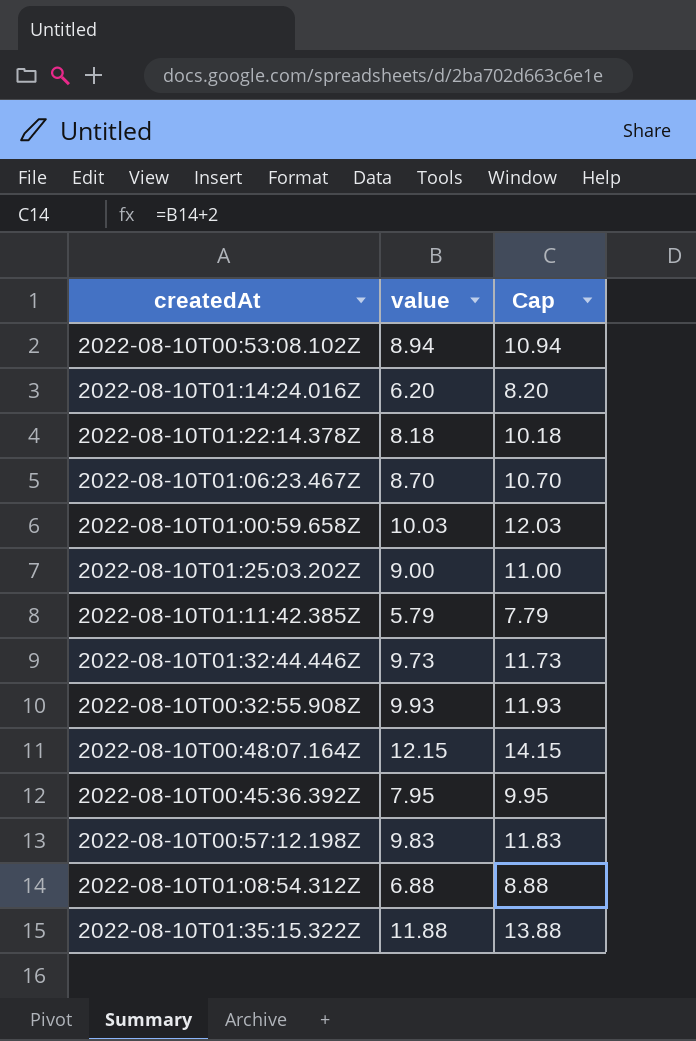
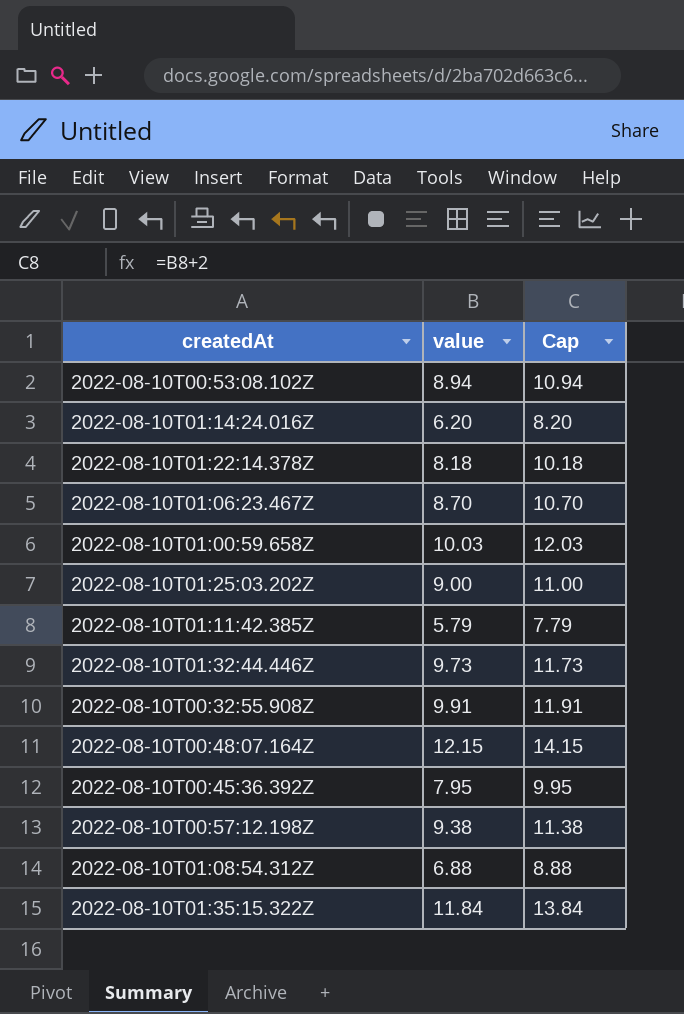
2022-08-10T00:32:55.908Z | value: 9.93 -> 9.91
2022-08-10T00:32:55.908Z | Cap: 11.93 -> 11.91
2022-08-10T00:57:12.198Z | value: 9.83 -> 9.38
2022-08-10T00:57:12.198Z | Cap: 11.83 -> 11.38
2022-08-10T01:35:15.322Z | value: 11.88 -> 11.84
2022-08-10T01:35:15.322Z | Cap: 13.88 -> 13.84

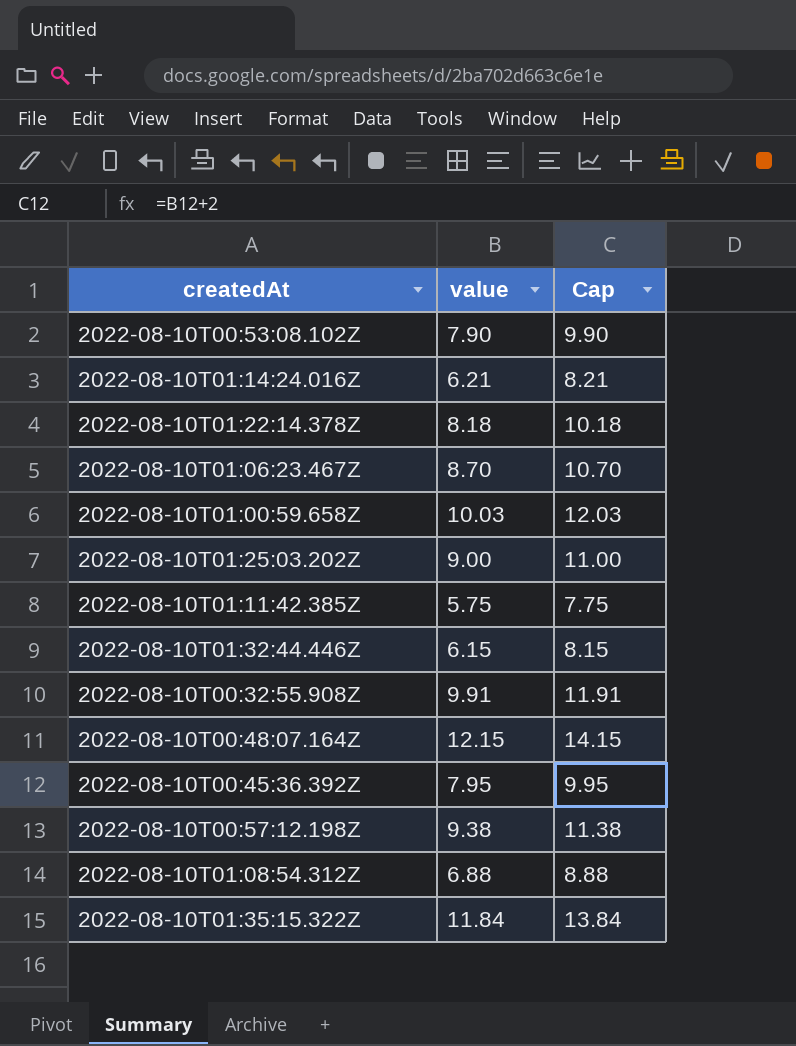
2022-08-10T00:53:08.102Z | value: 8.94 -> 7.90
2022-08-10T00:53:08.102Z | Cap: 10.94 -> 9.90
2022-08-10T01:14:24.016Z | value: 6.20 -> 6.21
2022-08-10T01:14:24.016Z | Cap: 8.20 -> 8.21
2022-08-10T01:11:42.385Z | value: 5.79 -> 5.75
2022-08-10T01:11:42.385Z | Cap: 7.79 -> 7.75
2022-08-10T01:32:44.446Z | value: 9.73 -> 6.15
2022-08-10T01:32:44.446Z | Cap: 11.73 -> 8.15

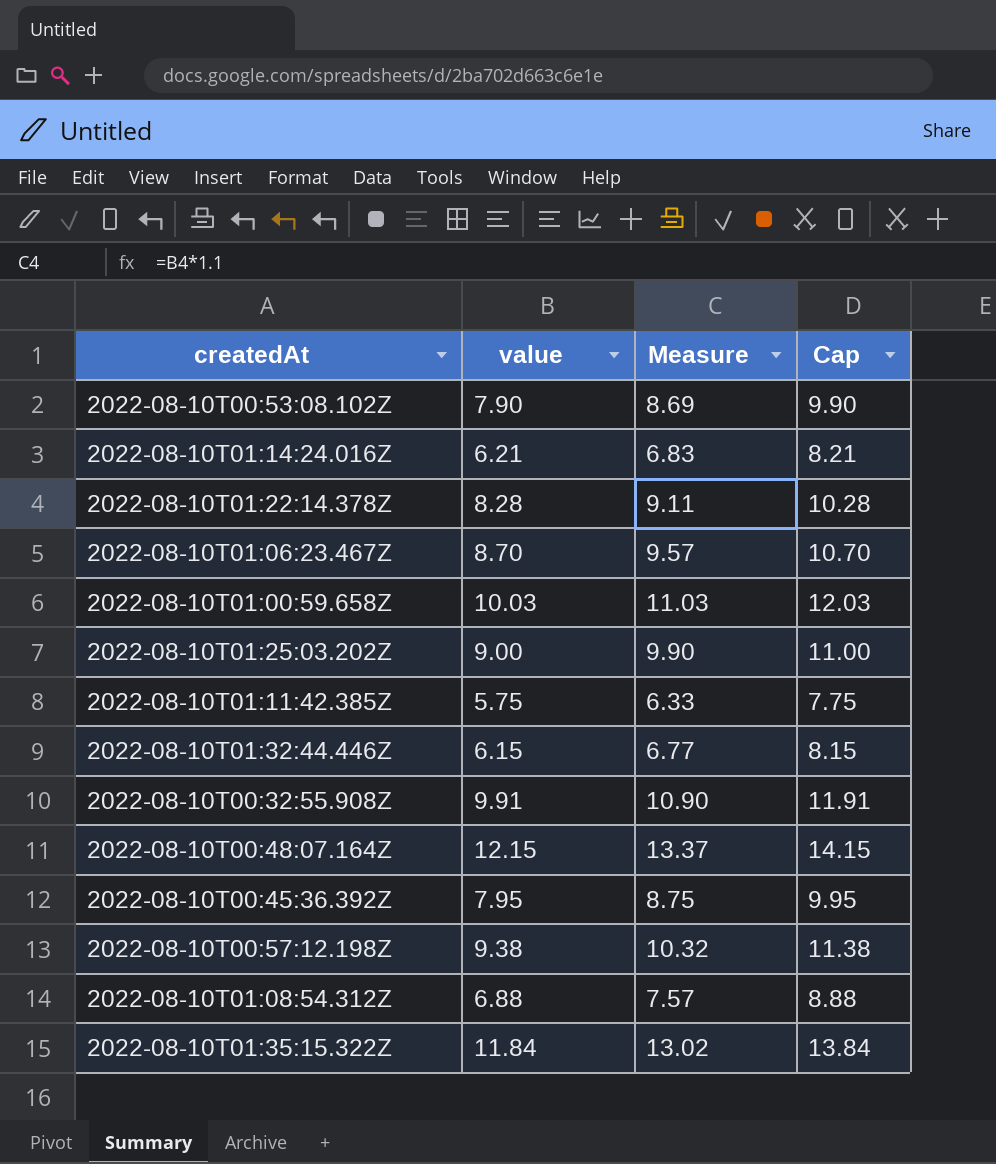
column Measure | formula: none -> [value] * 1.1
2022-08-10T01:22:14.378Z | value: 8.18 -> 8.28
2022-08-10T01:22:14.378Z | Cap: 10.18 -> 10.28

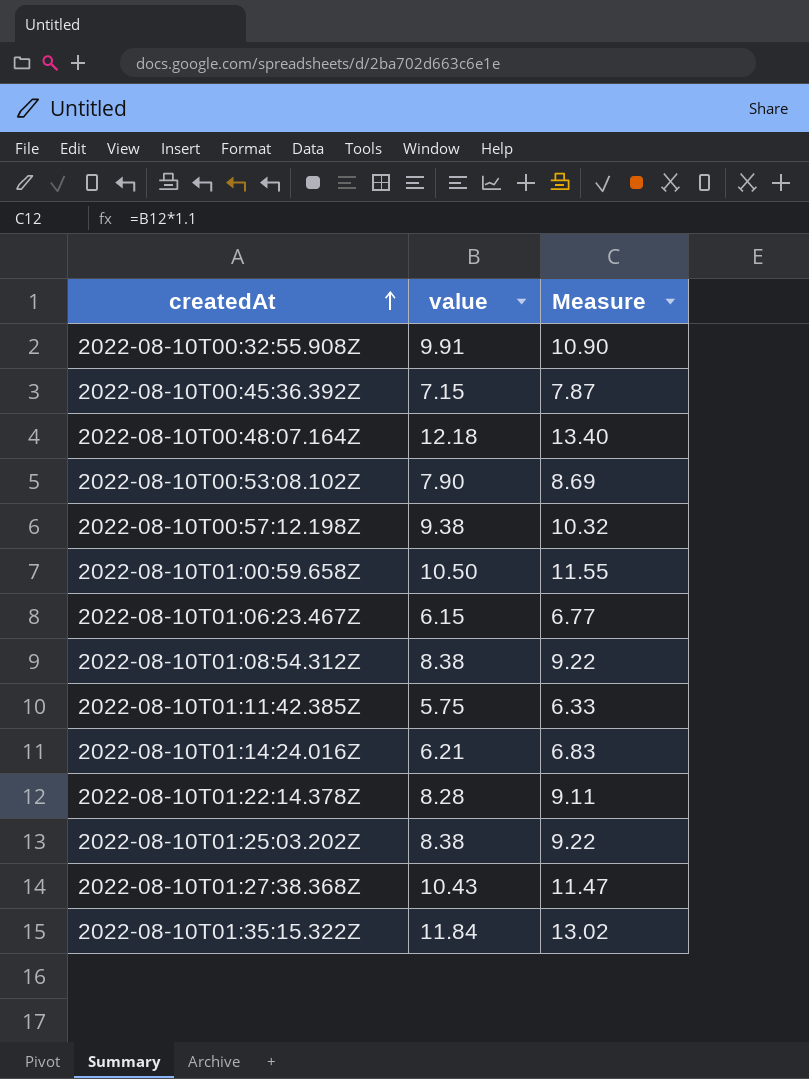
row order: none -> createdAt ascending
column Cap | formula: [value] + 2 -> none
row 2022-08-10T01:32:44.446Z: 6.15 | 6.77 | 8.15 -> none
2022-08-10T00:45:36.392Z | value: 7.95 -> 7.15
2022-08-10T00:45:36.392Z | Measure: 8.75 -> 7.87
2022-08-10T00:48:07.164Z | value: 12.15 -> 12.18
2022-08-10T00:48:07.164Z | Measure: 13.37 -> 13.40
2022-08-10T01:00:59.658Z | value: 10.03 -> 10.50
2022-08-10T01:00:59.658Z | Measure: 11.03 -> 11.55
2022-08-10T01:06:23.467Z | value: 8.70 -> 6.15
2022-08-10T01:06:23.467Z | Measure: 9.57 -> 6.77
2022-08-10T01:08:54.312Z | value: 6.88 -> 8.38
2022-08-10T01:08:54.312Z | Measure: 7.57 -> 9.22
2022-08-10T01:25:03.202Z | value: 9.00 -> 8.38
2022-08-10T01:25:03.202Z | Measure: 9.90 -> 9.22
row 2022-08-10T01:27:38.368Z: none -> 10.43 | 11.47

